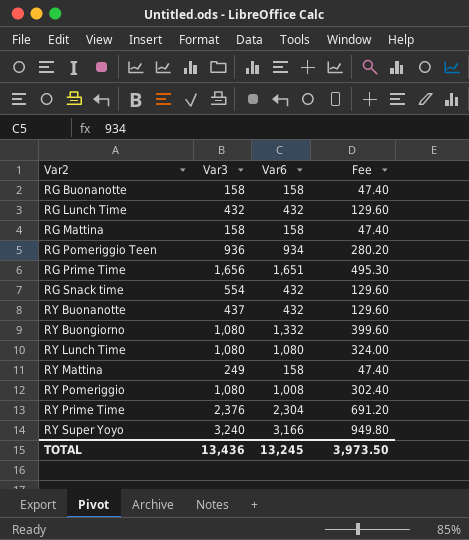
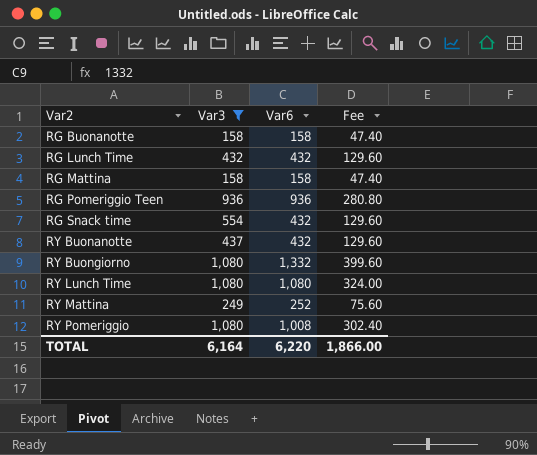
filter: none -> Var3 <= 1,080
RG Pomeriggio Teen | Var6: 934 -> 936
RG Pomeriggio Teen | Fee: 280.20 -> 280.80
RY Mattina | Var6: 158 -> 252
RY Mattina | Fee: 47.40 -> 75.60
TOTAL | Var3: 13,436 -> 6,164
TOTAL | Var6: 13,245 -> 6,220
TOTAL | Fee: 3,973.50 -> 1,866.00

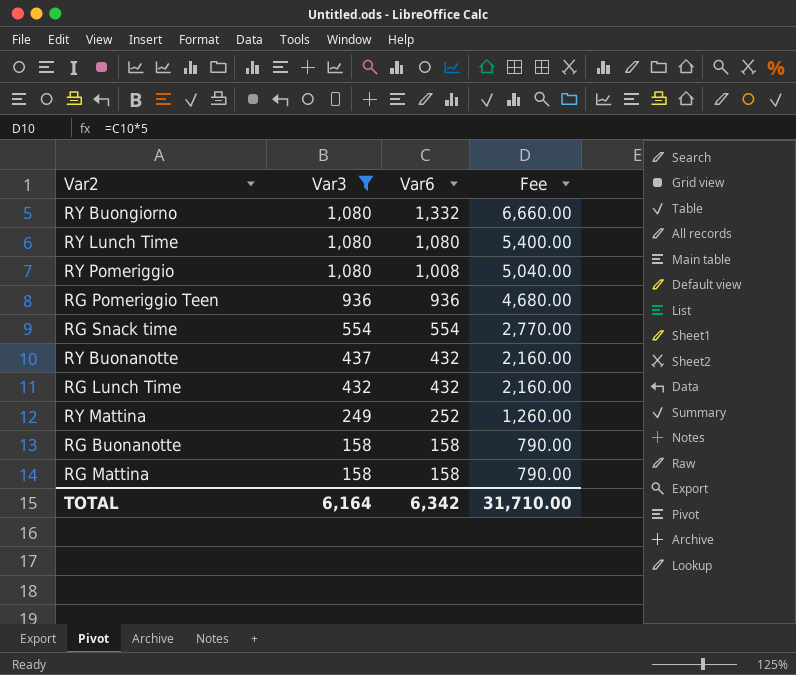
row order: Var2 ascending -> Var3 descending
column Fee | formula: [Var6] * 0.3 -> [Var6] * 5
RG Snack time | Var6: 432 -> 554
TOTAL | Var6: 6,220 -> 6,342
TOTAL | Fee: 1,866.00 -> 31,710.00

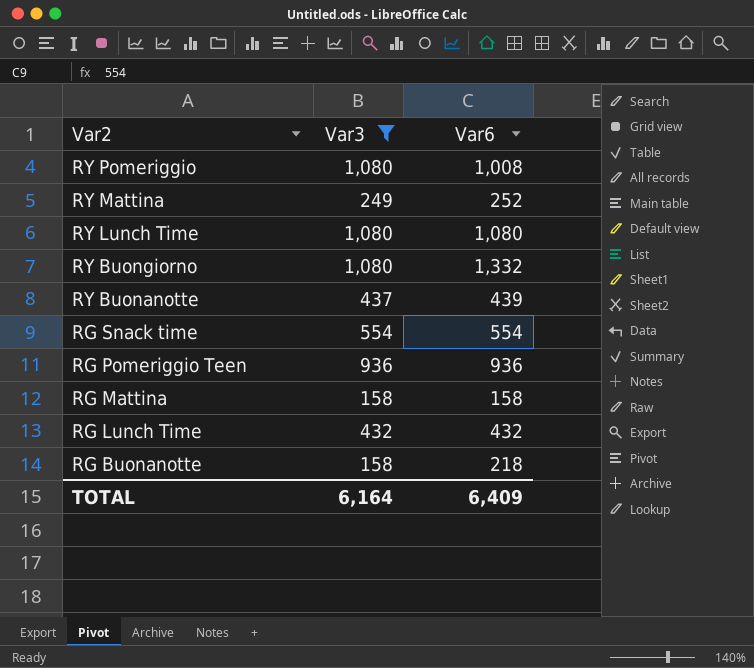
row order: Var3 descending -> Var2 descending
column Fee | formula: [Var6] * 5 -> none
RY Buonanotte | Var6: 432 -> 439
RG Buonanotte | Var6: 158 -> 218
TOTAL | Var6: 6,342 -> 6,409

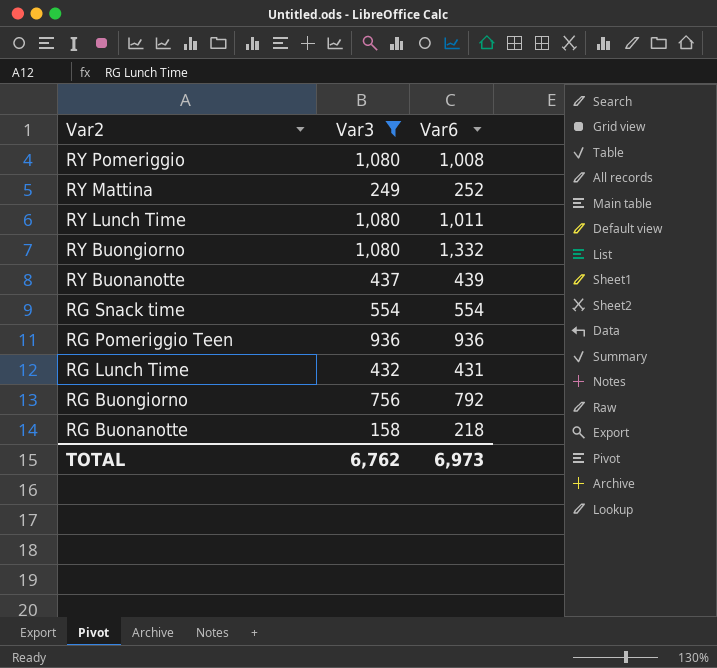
row RG Mattina: 158 | 158 -> none
RY Lunch Time | Var6: 1,080 -> 1,011
RG Lunch Time | Var6: 432 -> 431
row RG Buongiorno: none -> 756 | 792
TOTAL | Var3: 6,164 -> 6,762
TOTAL | Var6: 6,409 -> 6,973

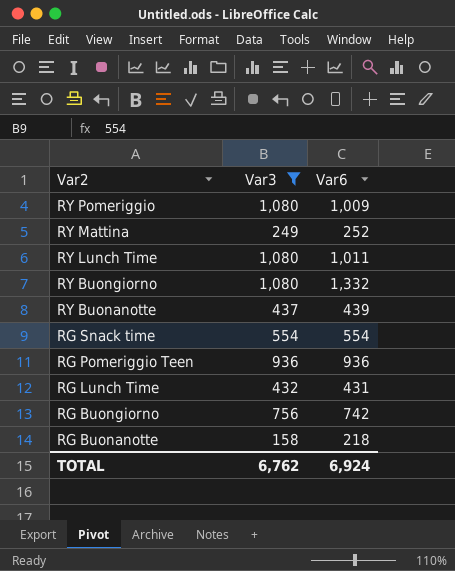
RY Pomeriggio | Var6: 1,008 -> 1,009
RG Buongiorno | Var6: 792 -> 742
TOTAL | Var6: 6,973 -> 6,924

